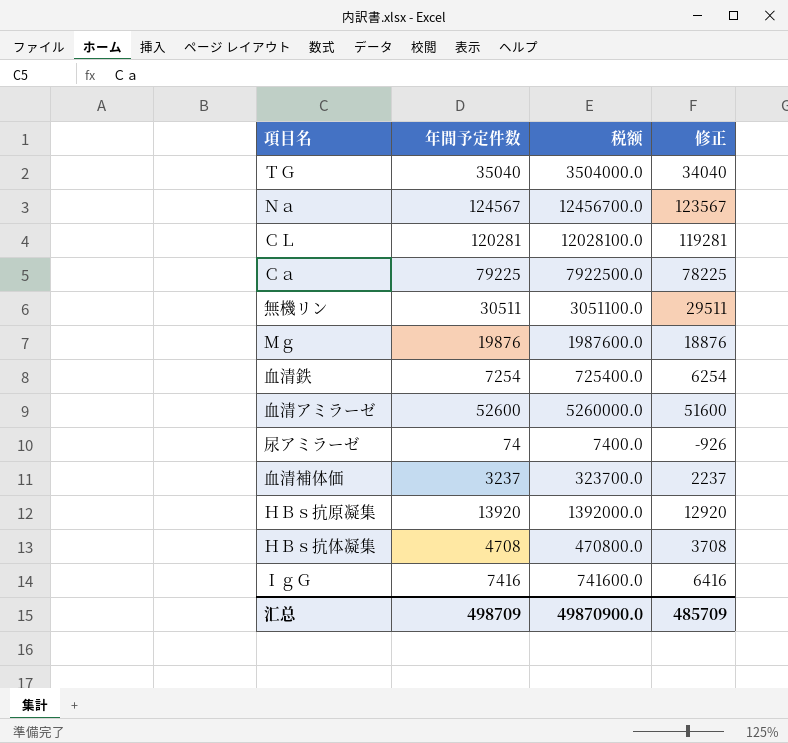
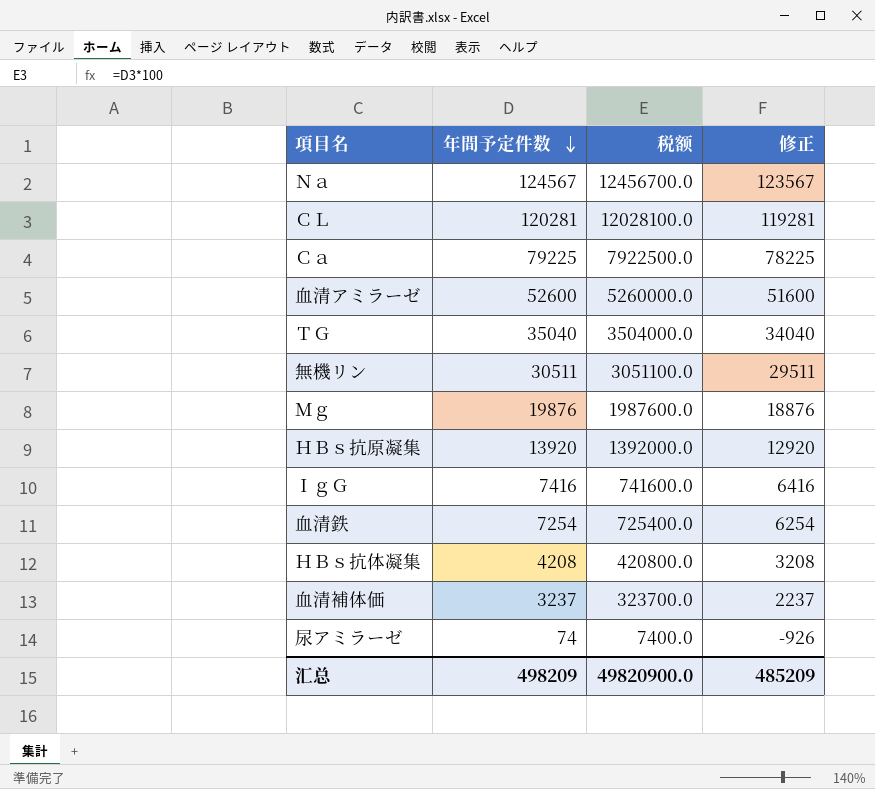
row order: none -> 年間予定件数 descending
ＨＢｓ抗体凝集 | 年間予定件数: 4708 -> 4208
ＨＢｓ抗体凝集 | 税额: 470800.0 -> 420800.0
ＨＢｓ抗体凝集 | 修正: 3708 -> 3208
汇总 | 年間予定件数: 498709 -> 498209
汇总 | 税额: 49870900.0 -> 49820900.0
汇总 | 修正: 485709 -> 485209

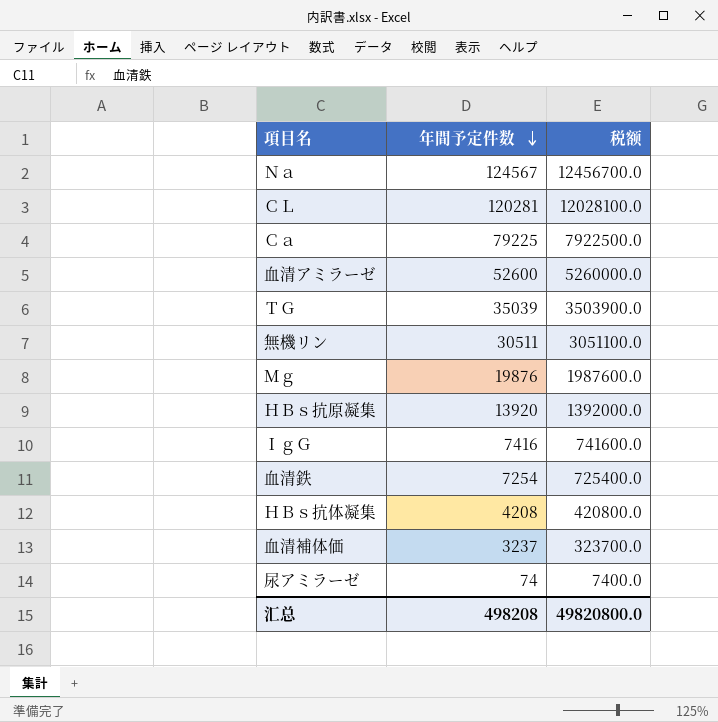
column 修正 | formula: [年間予定件数] - 1000 -> none
ＴＧ | 年間予定件数: 35040 -> 35039
ＴＧ | 税额: 3504000.0 -> 3503900.0
汇总 | 年間予定件数: 498209 -> 498208
汇总 | 税额: 49820900.0 -> 49820800.0

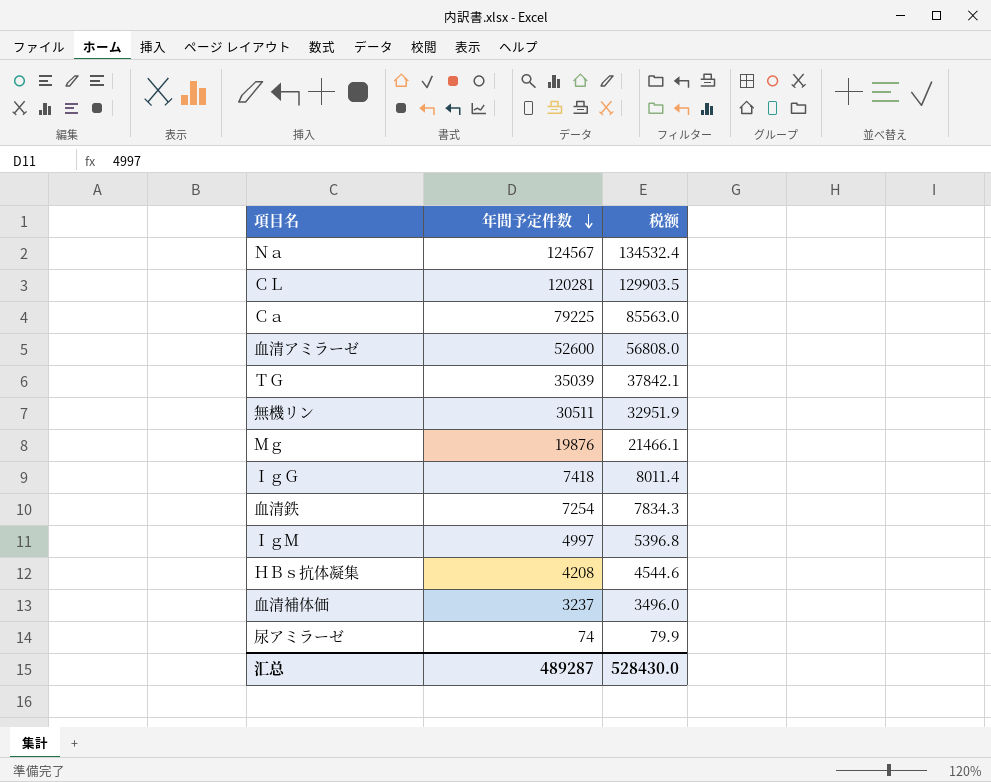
column 税额 | formula: [年間予定件数] * 100 -> [年間予定件数] * 1.08
row ＨＢｓ抗原凝集: 13920 | 1392000.0 -> none
ＩｇＧ | 年間予定件数: 7416 -> 7418
row ＩｇＭ: none -> 4997 | 5396.8
汇总 | 年間予定件数: 498208 -> 489287
汇总 | 税额: 49820800.0 -> 528430.0

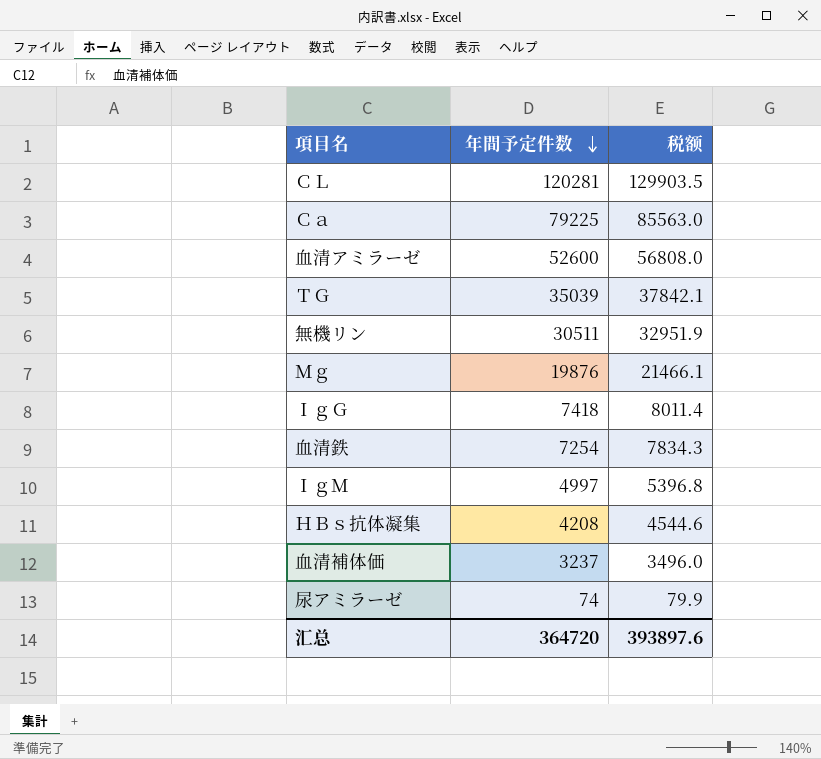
row Ｎａ: 124567 | 134532.4 -> none
汇总 | 年間予定件数: 489287 -> 364720
汇总 | 税额: 528430.0 -> 393897.6

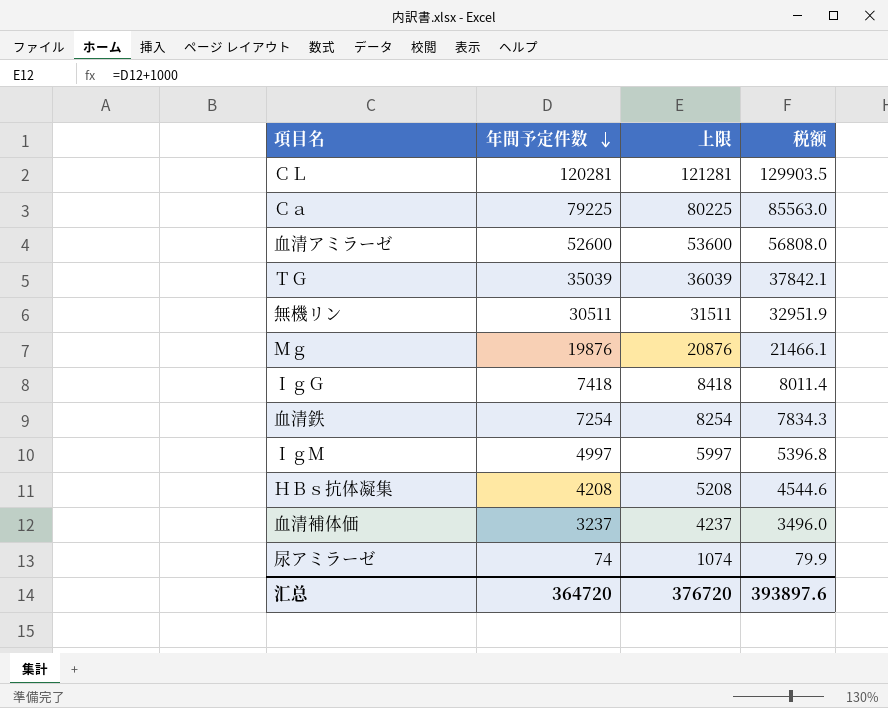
column 上限 | formula: none -> [年間予定件数] + 1000

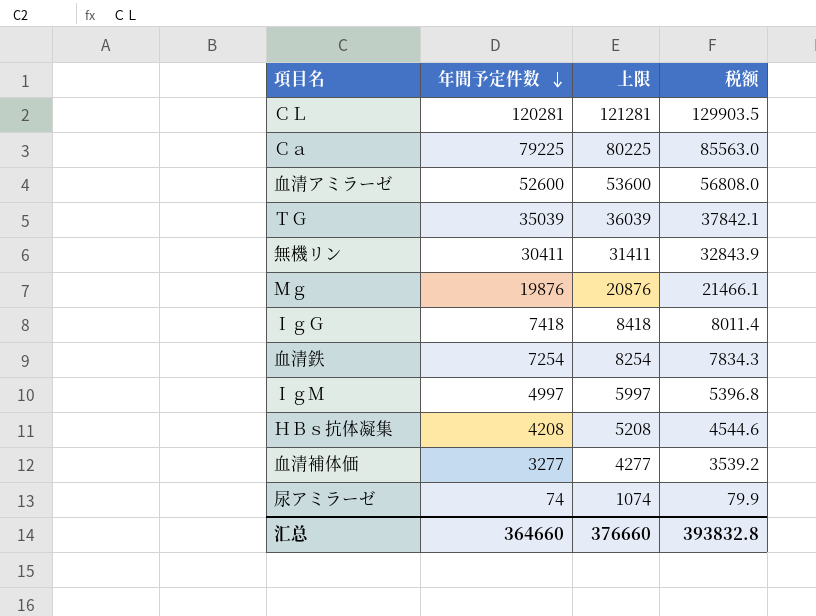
無機リン | 年間予定件数: 30511 -> 30411
無機リン | 上限: 31511 -> 31411
無機リン | 税额: 32951.9 -> 32843.9
血清補体価 | 年間予定件数: 3237 -> 3277
血清補体価 | 上限: 4237 -> 4277
血清補体価 | 税额: 3496.0 -> 3539.2
汇总 | 年間予定件数: 364720 -> 364660
汇总 | 上限: 376720 -> 376660
汇总 | 税额: 393897.6 -> 393832.8

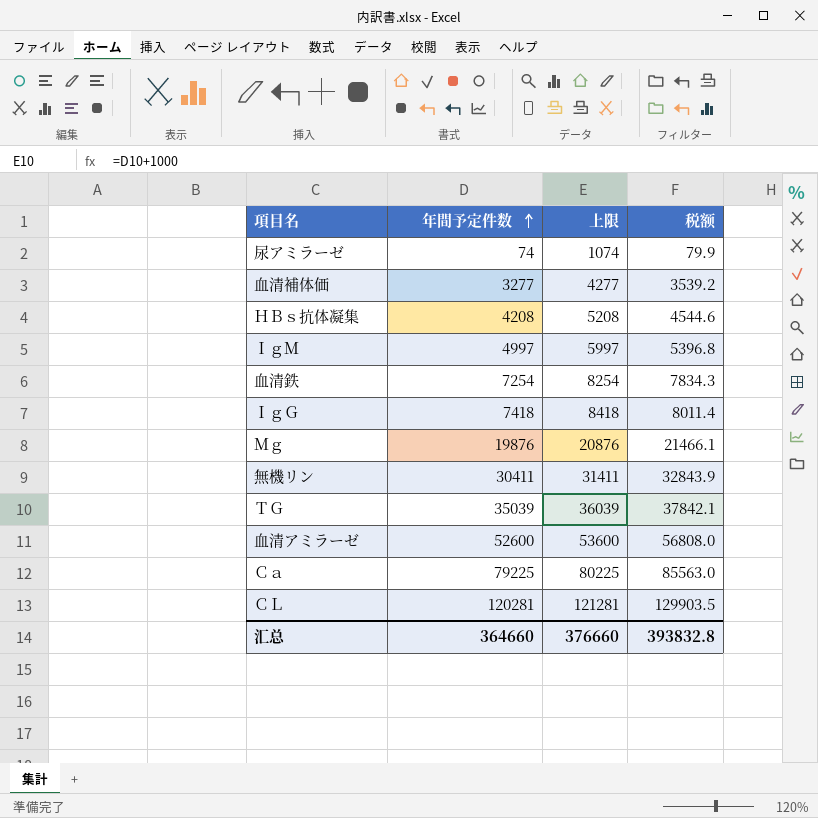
row order: 年間予定件数 descending -> 年間予定件数 ascending

